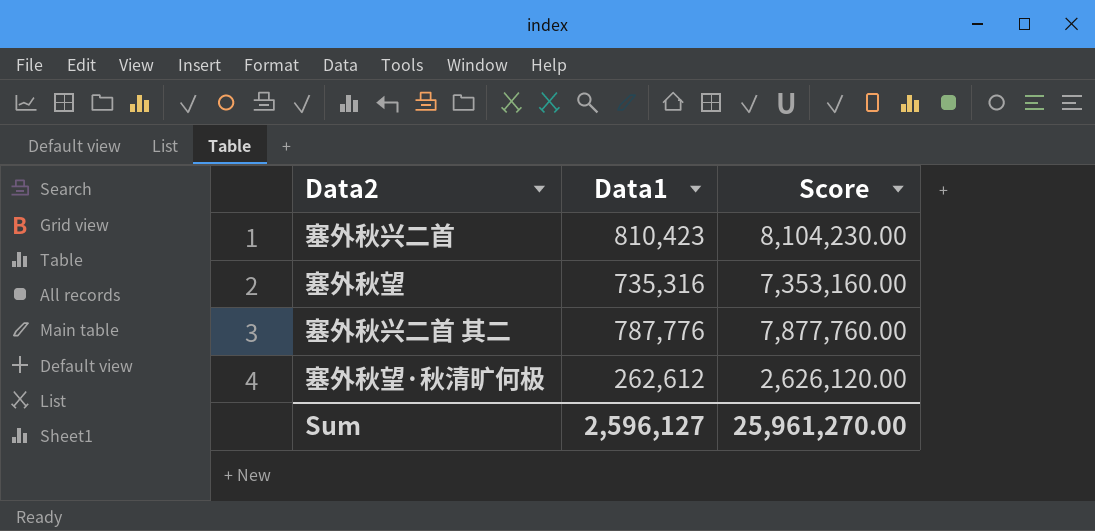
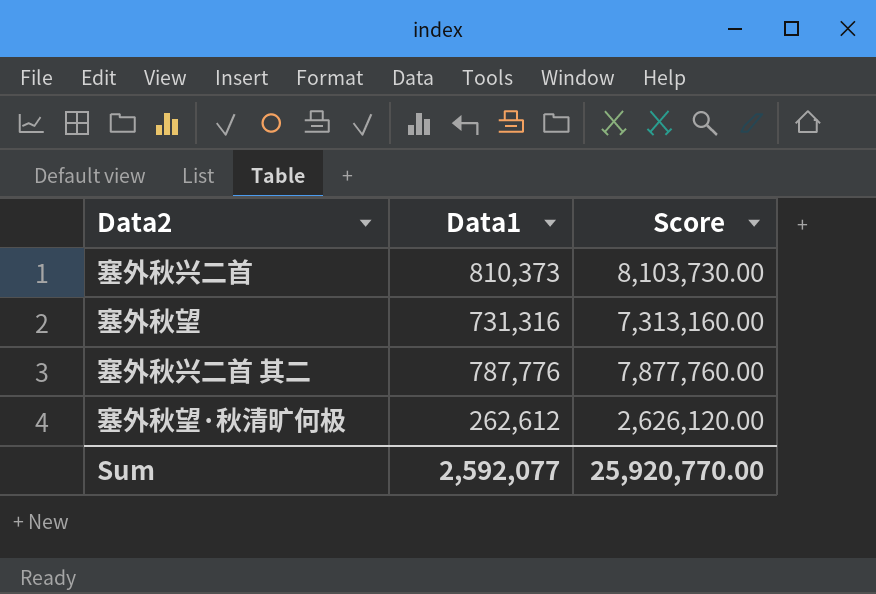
塞外秋兴二首 | Data1: 810,423 -> 810,373
塞外秋兴二首 | Score: 8,104,230.00 -> 8,103,730.00
塞外秋望 | Data1: 735,316 -> 731,316
塞外秋望 | Score: 7,353,160.00 -> 7,313,160.00
Sum | Data1: 2,596,127 -> 2,592,077
Sum | Score: 25,961,270.00 -> 25,920,770.00

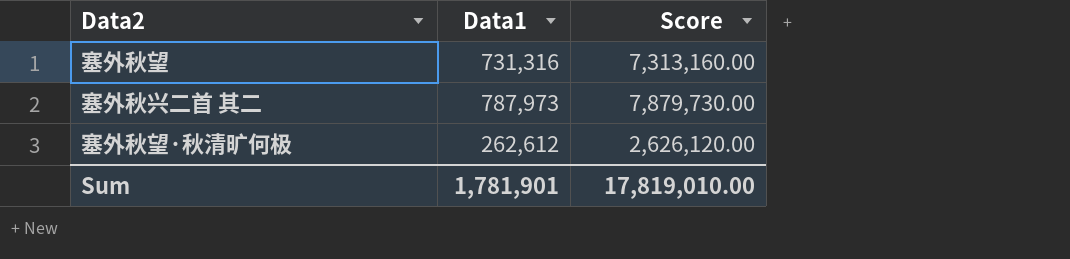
row 塞外秋兴二首: 810,373 | 8,103,730.00 -> none
塞外秋兴二首 其二 | Data1: 787,776 -> 787,973
塞外秋兴二首 其二 | Score: 7,877,760.00 -> 7,879,730.00
Sum | Data1: 2,592,077 -> 1,781,901
Sum | Score: 25,920,770.00 -> 17,819,010.00

